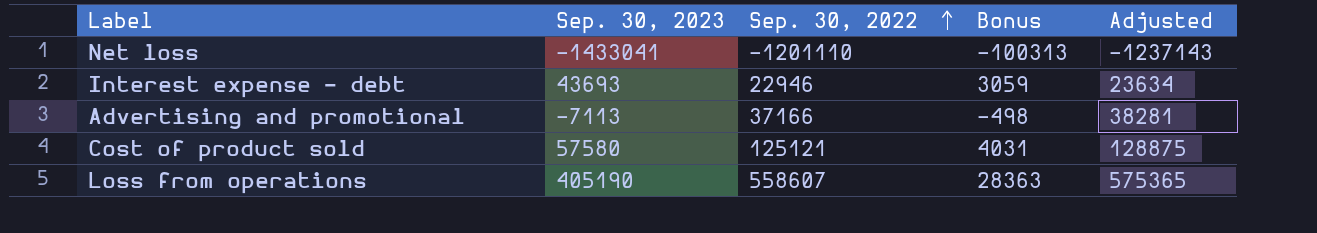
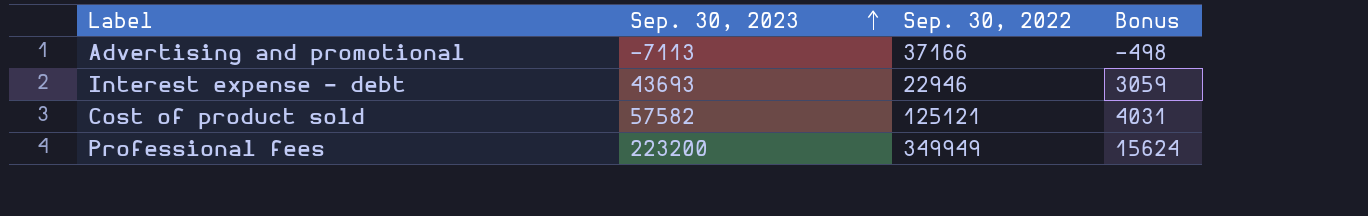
row order: Sep. 30, 2022 ascending -> Sep. 30, 2023 ascending
column Adjusted | formula: [Sep. 30, 2022] * 1.03 -> none
row Net loss: -1433041 | -1201110 | -100313 | -1237143 -> none
row Loss from operations: 405190 | 558607 | 28363 | 575365 -> none
Cost of product sold | Sep. 30, 2023: 57580 -> 57582
row Professional fees: none -> 223200 | 349949 | 15624

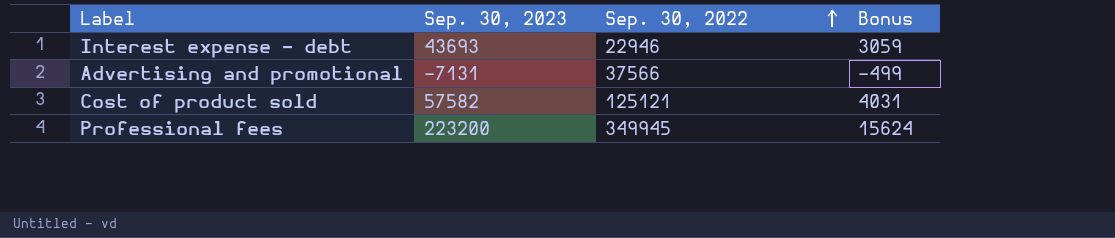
row order: Sep. 30, 2023 ascending -> Sep. 30, 2022 ascending
Advertising and promotional | Sep. 30, 2023: -7113 -> -7131
Advertising and promotional | Sep. 30, 2022: 37166 -> 37566
Advertising and promotional | Bonus: -498 -> -499
Professional fees | Sep. 30, 2022: 349949 -> 349945

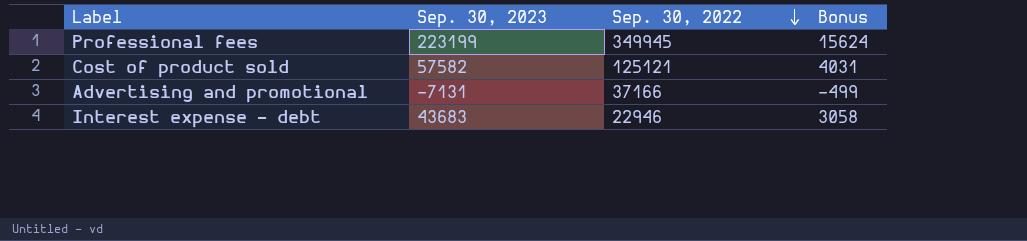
row order: Sep. 30, 2022 ascending -> Sep. 30, 2022 descending
Professional fees | Sep. 30, 2023: 223200 -> 223199
Advertising and promotional | Sep. 30, 2022: 37566 -> 37166
Interest expense – debt | Sep. 30, 2023: 43693 -> 43683
Interest expense – debt | Bonus: 3059 -> 3058

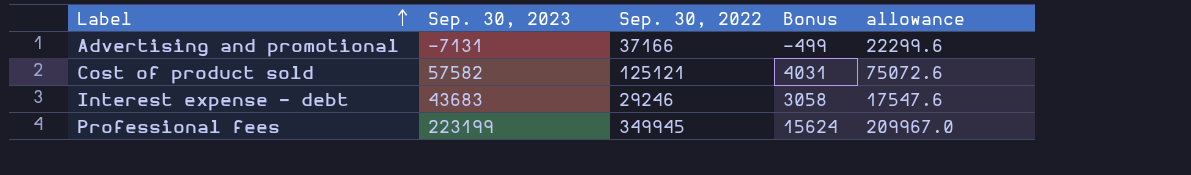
row order: Sep. 30, 2022 descending -> Label ascending
column allowance | formula: none -> [Sep. 30, 2022] * 0.6
Interest expense – debt | Sep. 30, 2022: 22946 -> 29246

